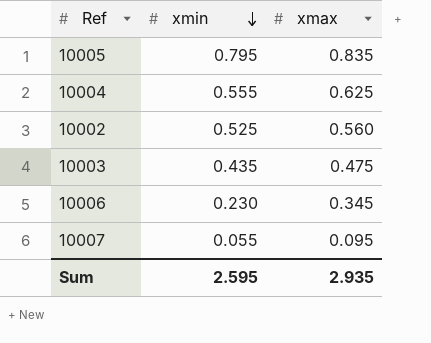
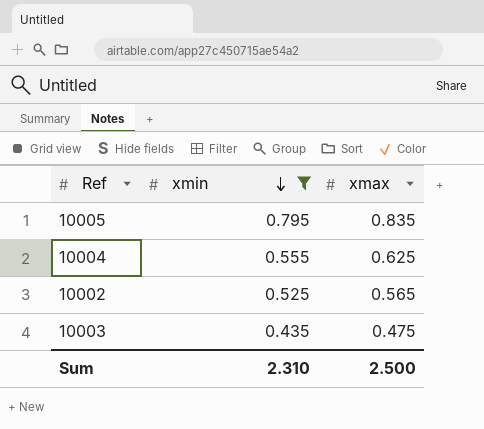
filter: none -> xmin >= 0.435
10002 | xmax: 0.560 -> 0.565
Sum | xmin: 2.595 -> 2.310
Sum | xmax: 2.935 -> 2.500

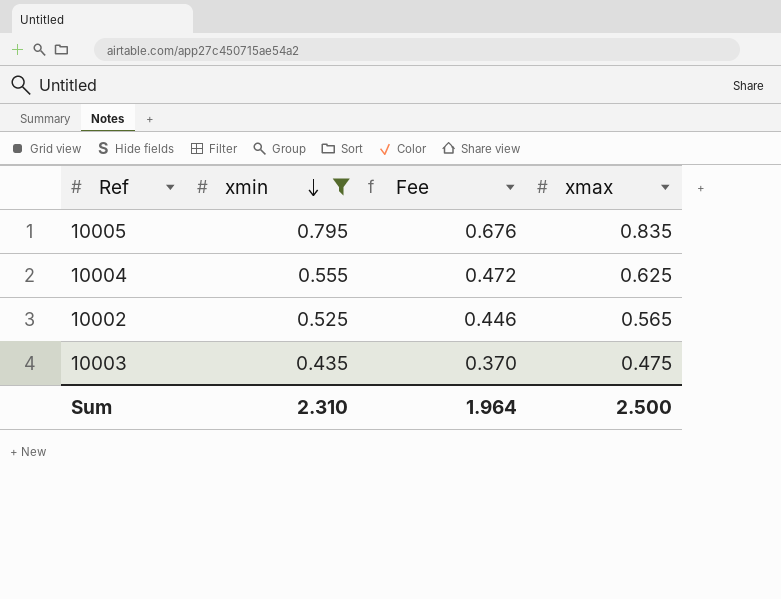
column Fee | formula: none -> [xmin] * 0.85

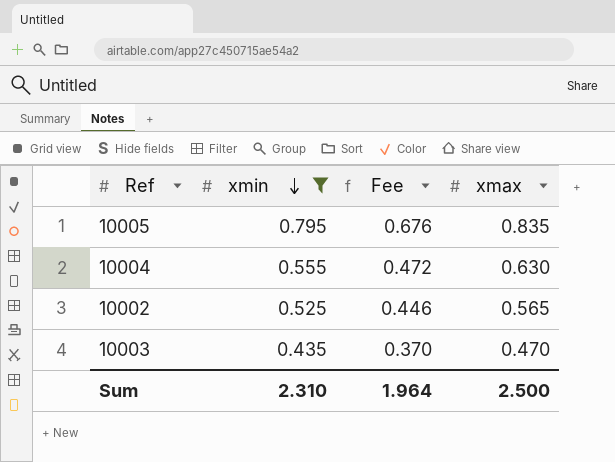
10004 | xmax: 0.625 -> 0.630
10003 | xmax: 0.475 -> 0.470

